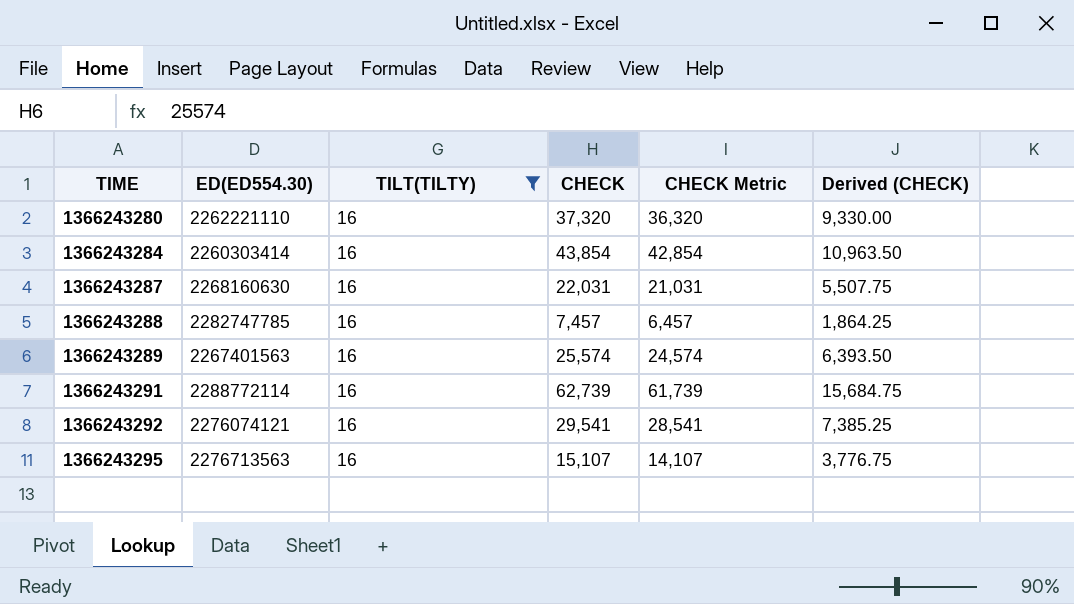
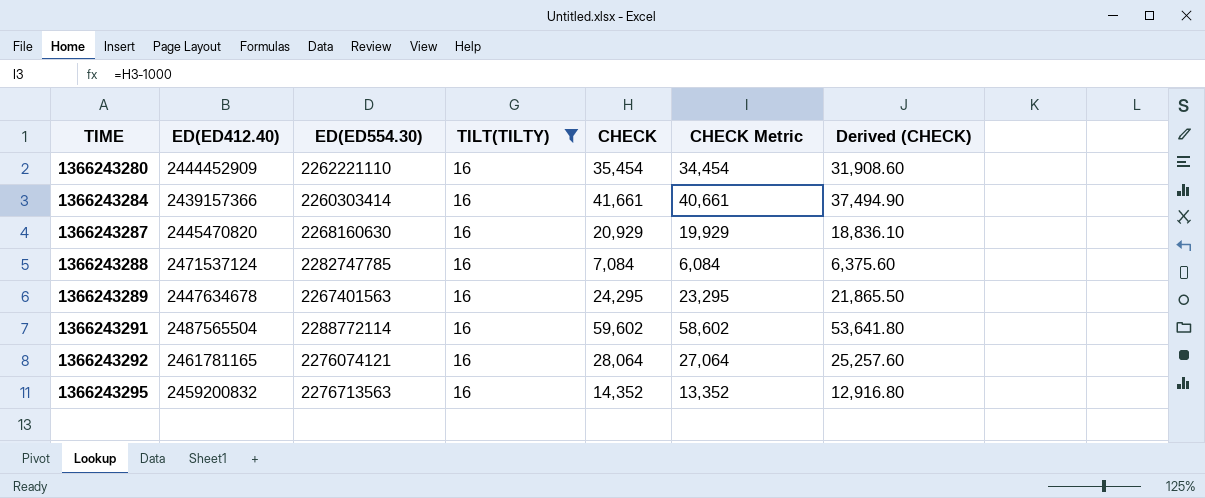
column ED(ED412.40) | position: none -> 2
column Derived (CHECK) | formula: [CHECK] * 0.25 -> [CHECK] * 0.9
1366243280 | CHECK: 37,320 -> 35,454
1366243280 | CHECK Metric: 36,320 -> 34,454
1366243284 | CHECK: 43,854 -> 41,661
1366243284 | CHECK Metric: 42,854 -> 40,661
1366243287 | CHECK: 22,031 -> 20,929
1366243287 | CHECK Metric: 21,031 -> 19,929
1366243288 | CHECK: 7,457 -> 7,084
1366243288 | CHECK Metric: 6,457 -> 6,084
1366243289 | CHECK: 25,574 -> 24,295
1366243289 | CHECK Metric: 24,574 -> 23,295
1366243291 | CHECK: 62,739 -> 59,602
1366243291 | CHECK Metric: 61,739 -> 58,602
1366243292 | CHECK: 29,541 -> 28,064
1366243292 | CHECK Metric: 28,541 -> 27,064
1366243295 | CHECK: 15,107 -> 14,352
1366243295 | CHECK Metric: 14,107 -> 13,352

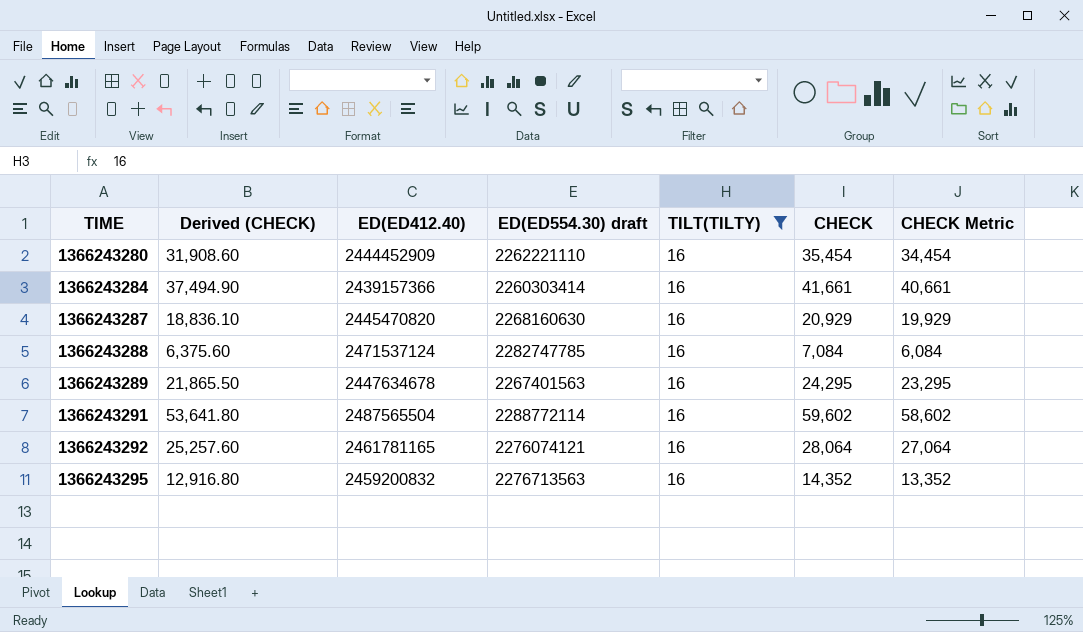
column Derived (CHECK) | position: 7 -> 2
column name: ED(ED554.30) -> ED(ED554.30) draft

